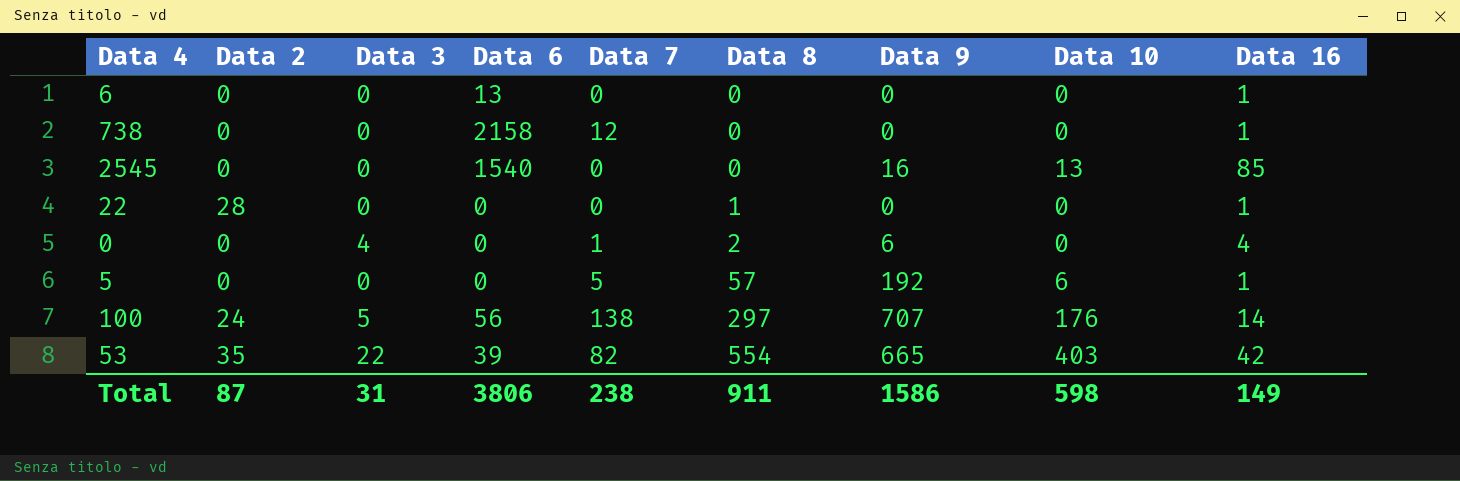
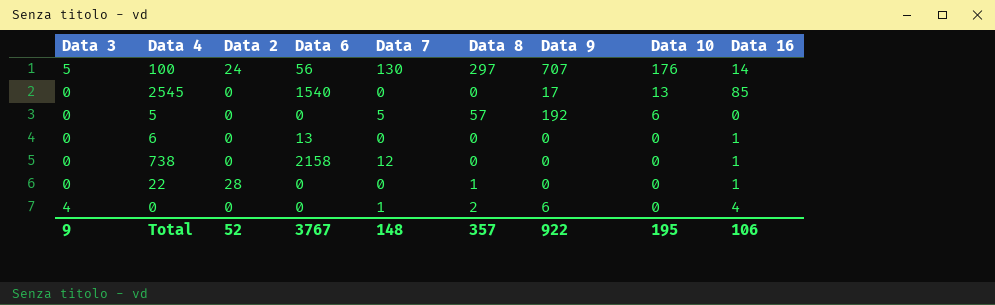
row order: Data 8 ascending -> Data 10 descending
column Data 3 | position: 3 -> 1
row 53: 35 | 22 | 39 | 82 | 554 | 665 | 403 | 42 -> none
100 | Data 7: 138 -> 130
2545 | Data 9: 16 -> 17
5 | Data 16: 1 -> 0
Total | Data 3: 31 -> 9
Total | Data 2: 87 -> 52
Total | Data 6: 3806 -> 3767
Total | Data 7: 238 -> 148
Total | Data 8: 911 -> 357
Total | Data 9: 1586 -> 922
Total | Data 10: 598 -> 195
Total | Data 16: 149 -> 106

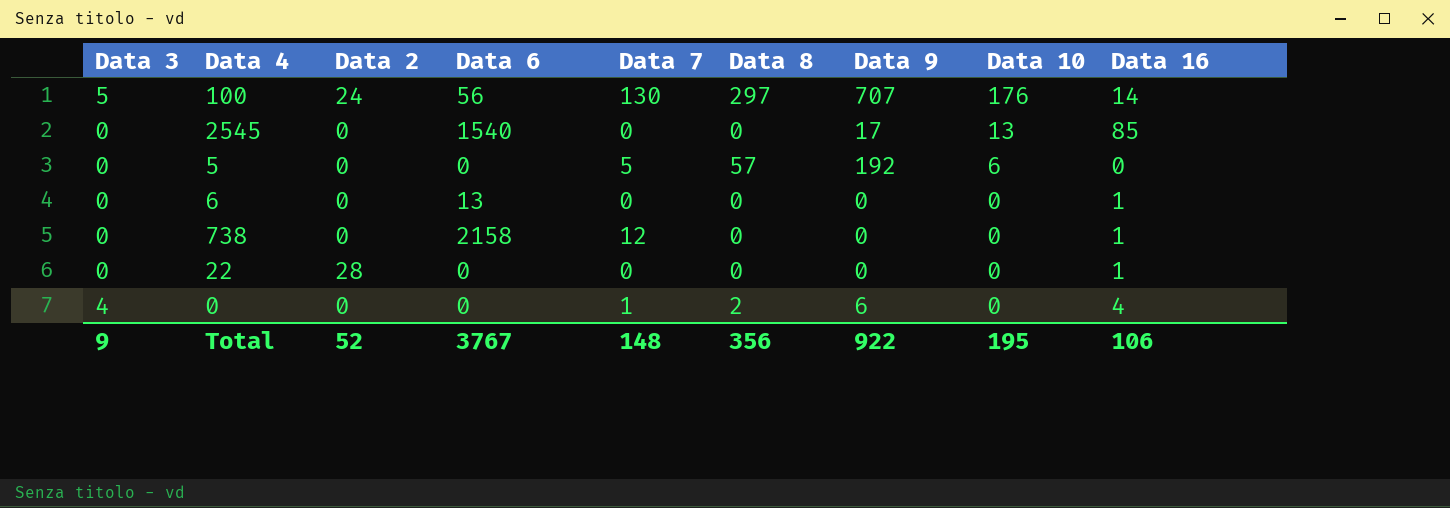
22 | Data 8: 1 -> 0
Total | Data 8: 357 -> 356

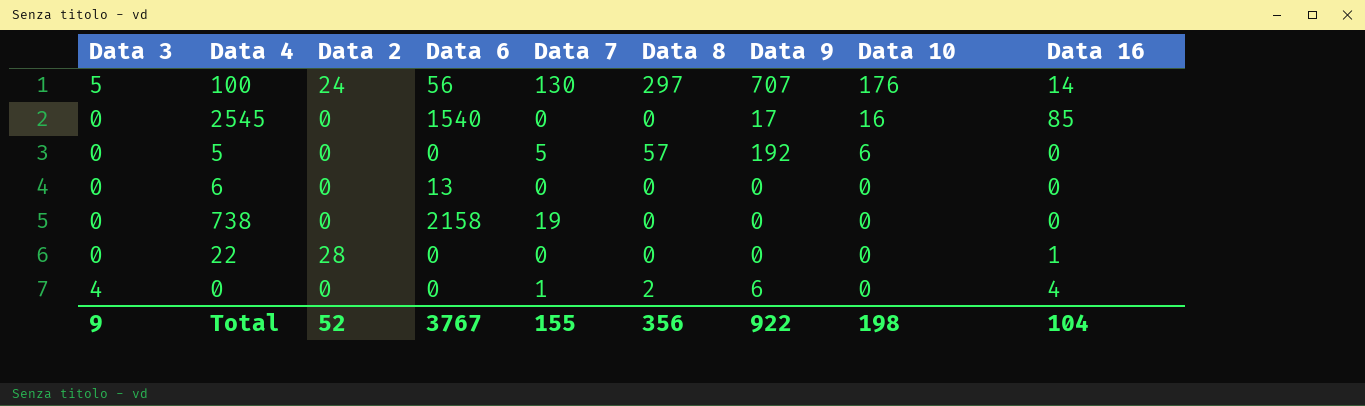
2545 | Data 10: 13 -> 16
6 | Data 16: 1 -> 0
738 | Data 7: 12 -> 19
738 | Data 16: 1 -> 0
Total | Data 7: 148 -> 155
Total | Data 10: 195 -> 198
Total | Data 16: 106 -> 104

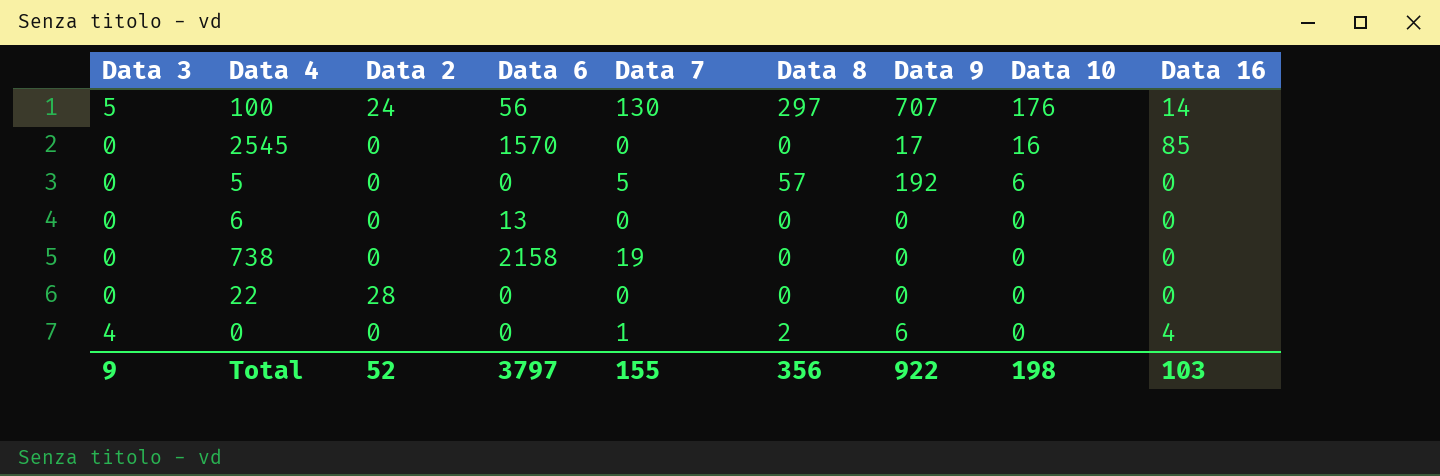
2545 | Data 6: 1540 -> 1570
22 | Data 16: 1 -> 0
Total | Data 6: 3767 -> 3797
Total | Data 16: 104 -> 103

